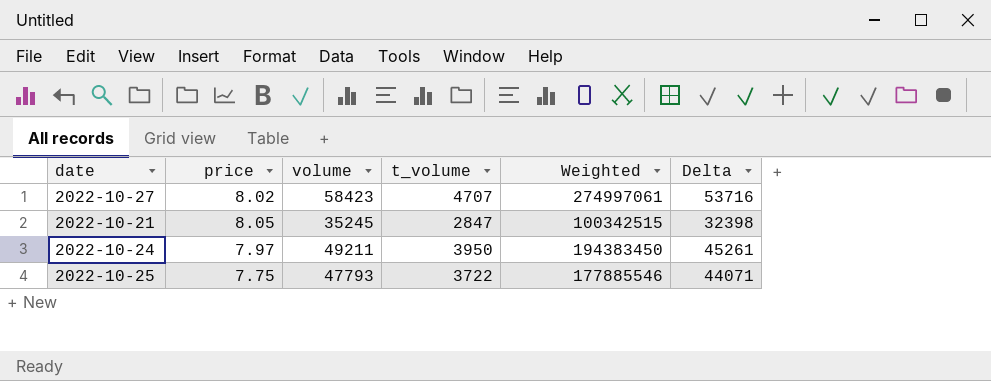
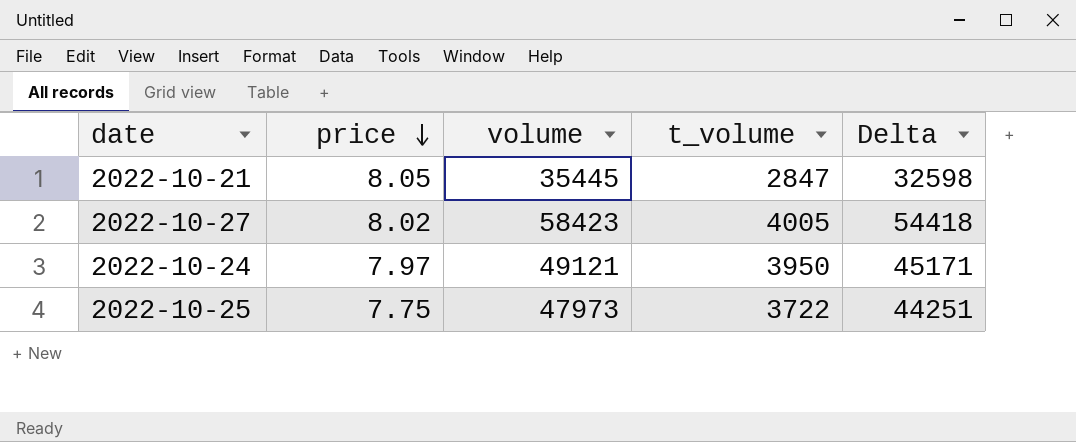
row order: none -> price descending
column Weighted | formula: [volume] * [t_volume] -> none
2022-10-21 | volume: 35245 -> 35445
2022-10-21 | Delta: 32398 -> 32598
2022-10-27 | t_volume: 4707 -> 4005
2022-10-27 | Delta: 53716 -> 54418
2022-10-24 | volume: 49211 -> 49121
2022-10-24 | Delta: 45261 -> 45171
2022-10-25 | volume: 47793 -> 47973
2022-10-25 | Delta: 44071 -> 44251

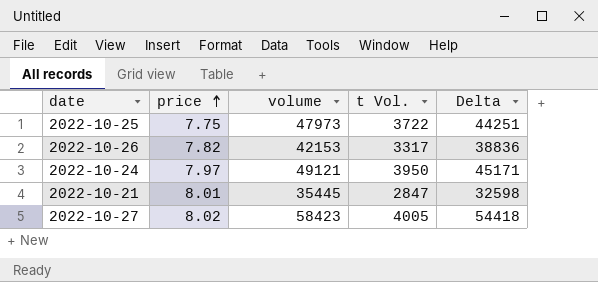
row order: price descending -> price ascending
column name: t_volume -> t Vol.
row 2022-10-26: none -> 7.82 | 42153 | 3317 | 38836
2022-10-21 | price: 8.05 -> 8.01

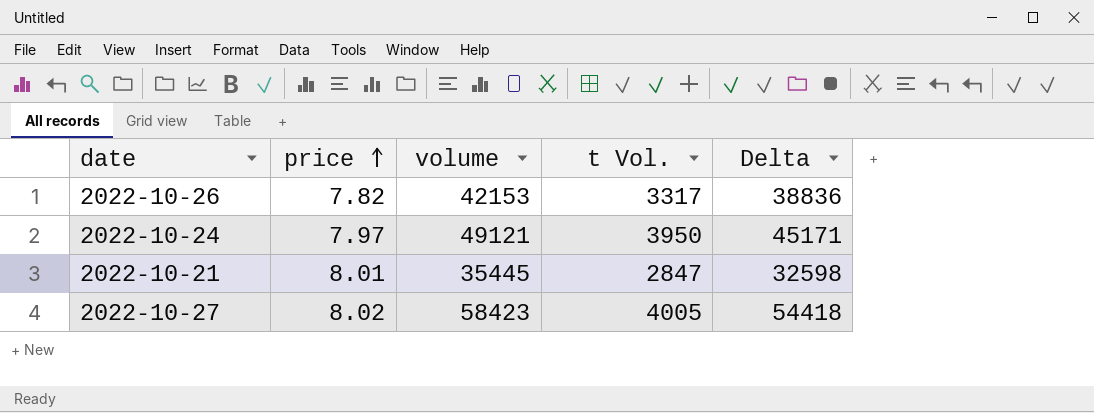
row 2022-10-25: 7.75 | 47973 | 3722 | 44251 -> none

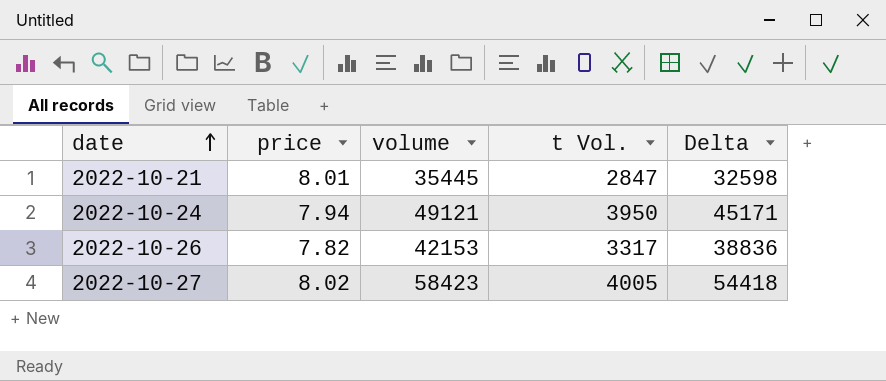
row order: price ascending -> date ascending
2022-10-24 | price: 7.97 -> 7.94

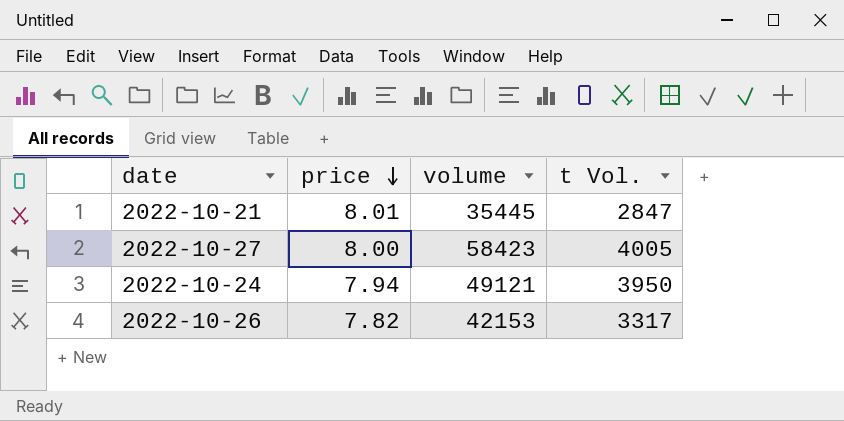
row order: date ascending -> price descending
column Delta | formula: [volume] - [t Vol.] -> none
2022-10-27 | price: 8.02 -> 8.00

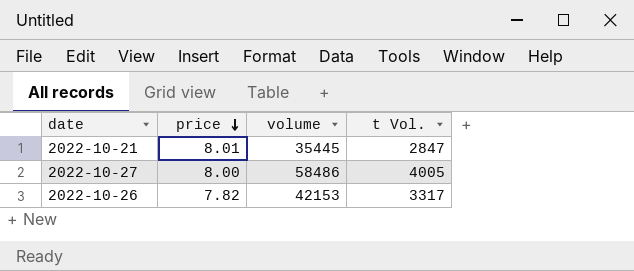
row 2022-10-24: 7.94 | 49121 | 3950 -> none
2022-10-27 | volume: 58423 -> 58486

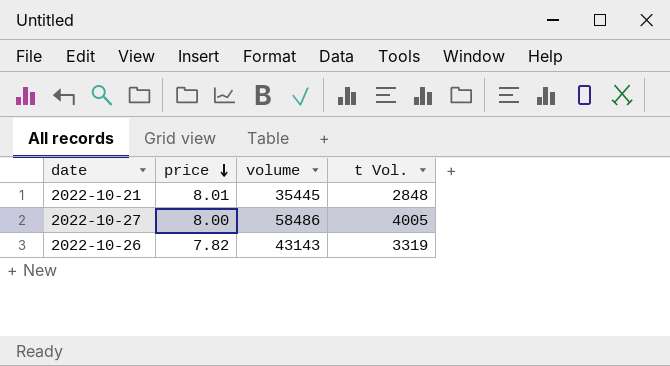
2022-10-21 | t Vol.: 2847 -> 2848
2022-10-26 | volume: 42153 -> 43143
2022-10-26 | t Vol.: 3317 -> 3319

